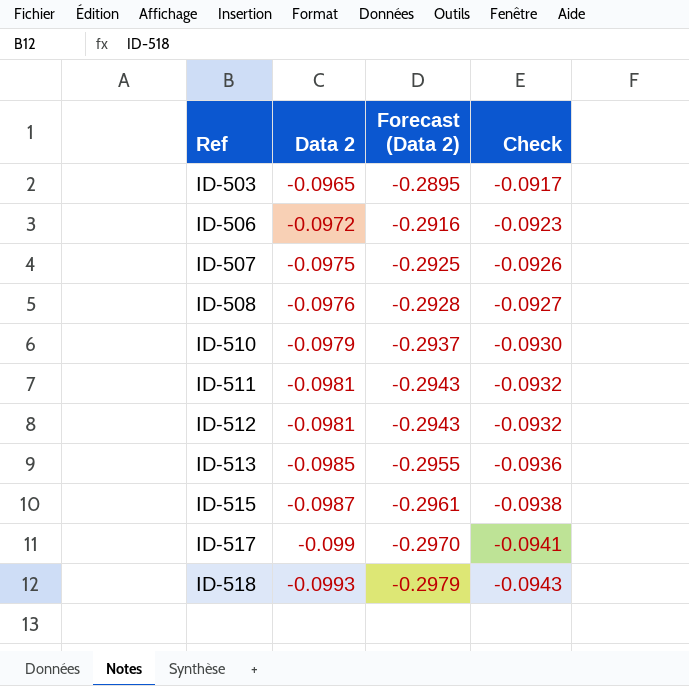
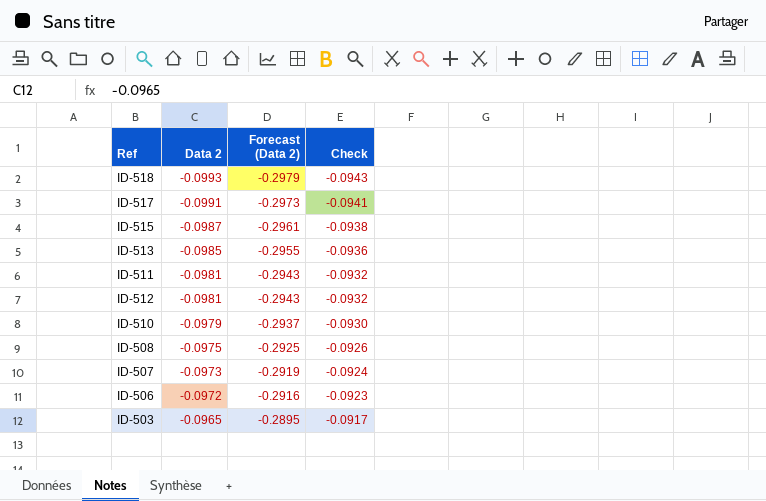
row order: Ref ascending -> Data 2 ascending
ID-517 | Data 2: -0.099 -> -0.0991
ID-517 | Forecast (Data 2): -0.2970 -> -0.2973
ID-508 | Data 2: -0.0976 -> -0.0975
ID-508 | Forecast (Data 2): -0.2928 -> -0.2925
ID-508 | Check: -0.0927 -> -0.0926
ID-507 | Data 2: -0.0975 -> -0.0973
ID-507 | Forecast (Data 2): -0.2925 -> -0.2919
ID-507 | Check: -0.0926 -> -0.0924

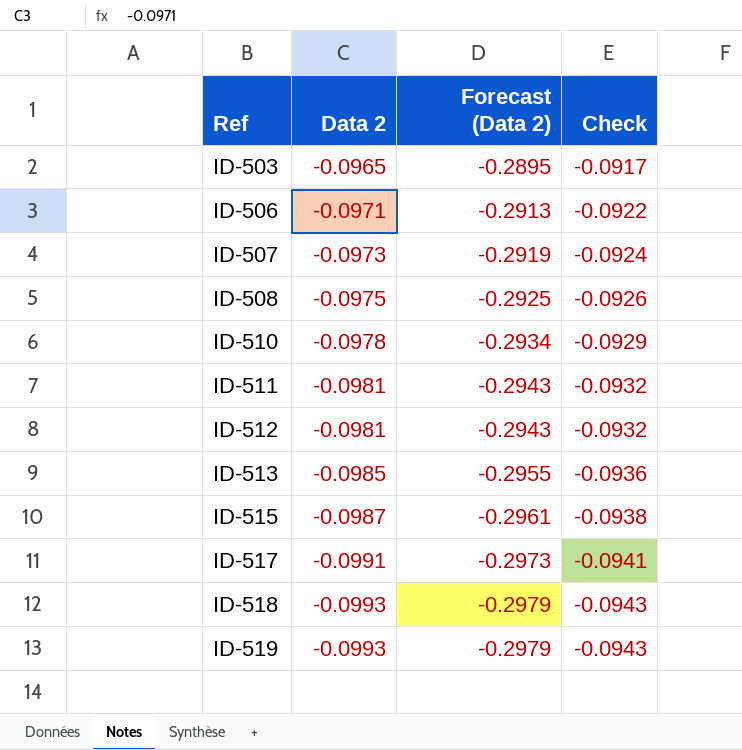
row order: Data 2 ascending -> Ref ascending
ID-506 | Data 2: -0.0972 -> -0.0971
ID-506 | Forecast (Data 2): -0.2916 -> -0.2913
ID-506 | Check: -0.0923 -> -0.0922
ID-510 | Data 2: -0.0979 -> -0.0978
ID-510 | Forecast (Data 2): -0.2937 -> -0.2934
ID-510 | Check: -0.0930 -> -0.0929
row ID-519: none -> -0.0993 | -0.2979 | -0.0943

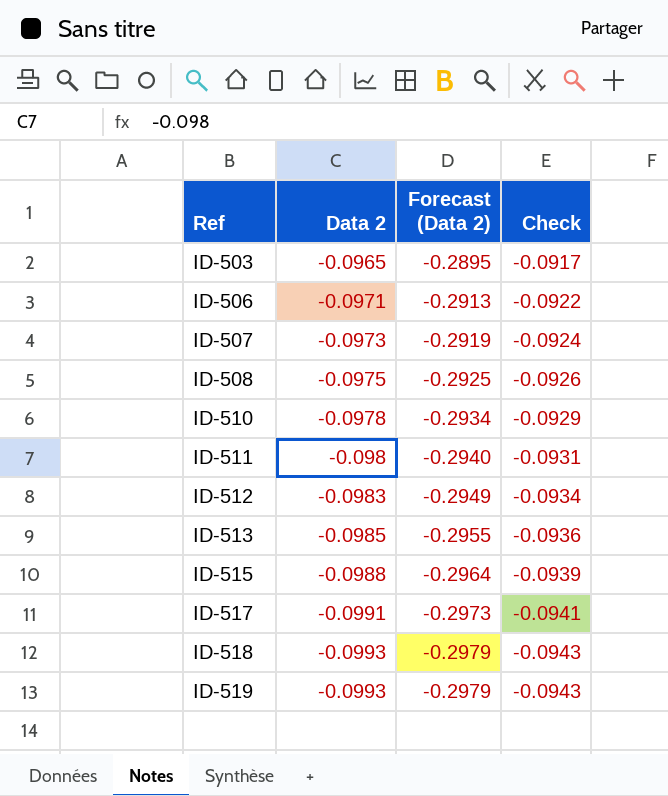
ID-511 | Data 2: -0.0981 -> -0.098
ID-511 | Forecast (Data 2): -0.2943 -> -0.2940
ID-511 | Check: -0.0932 -> -0.0931
ID-512 | Data 2: -0.0981 -> -0.0983
ID-512 | Forecast (Data 2): -0.2943 -> -0.2949
ID-512 | Check: -0.0932 -> -0.0934
ID-515 | Data 2: -0.0987 -> -0.0988
ID-515 | Forecast (Data 2): -0.2961 -> -0.2964
ID-515 | Check: -0.0938 -> -0.0939

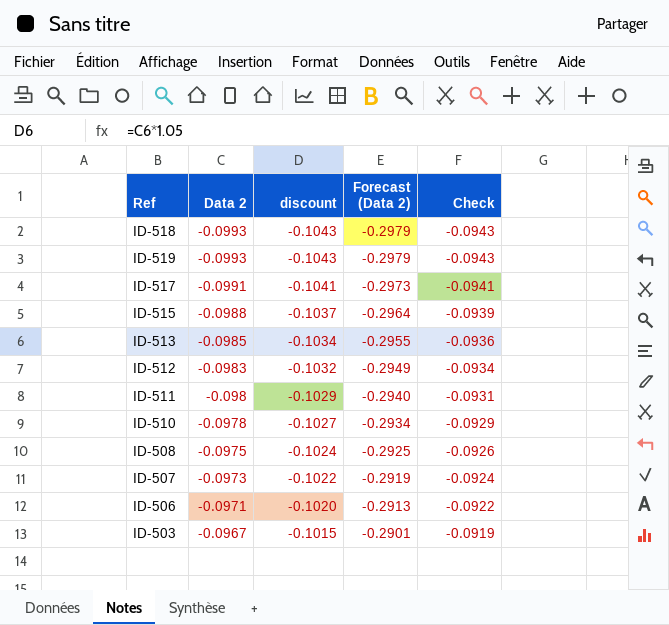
row order: Ref ascending -> Data 2 ascending
column discount | formula: none -> [Data 2] * 1.05
ID-503 | Data 2: -0.0965 -> -0.0967
ID-503 | Forecast (Data 2): -0.2895 -> -0.2901
ID-503 | Check: -0.0917 -> -0.0919

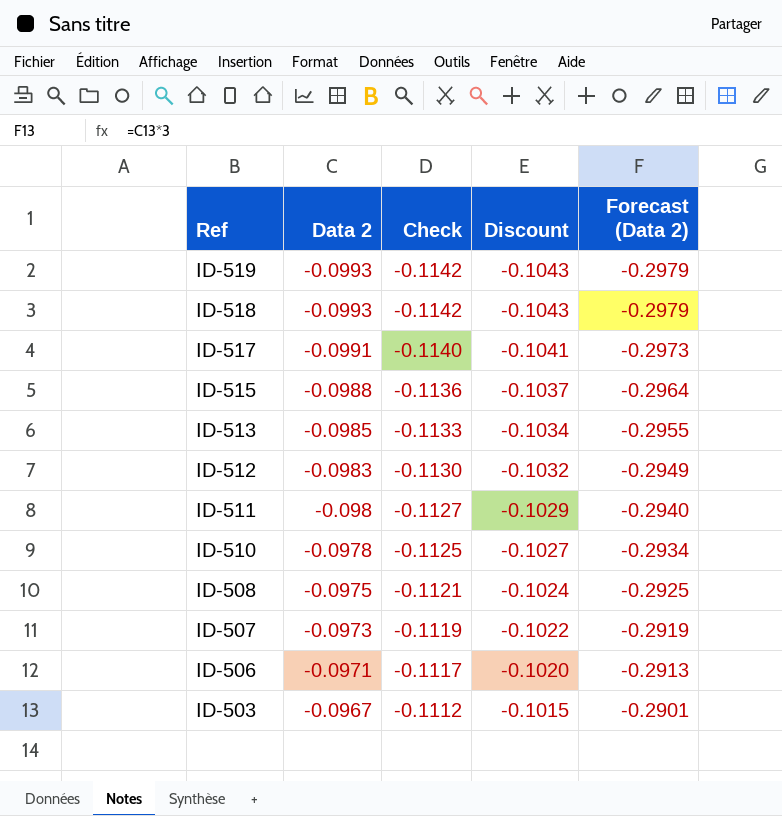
row order: Data 2 ascending -> Ref descending
column Check | formula: [Data 2] * 0.95 -> [Data 2] * 1.15
column Check | position: 5 -> 3
column name: discount -> Discount

